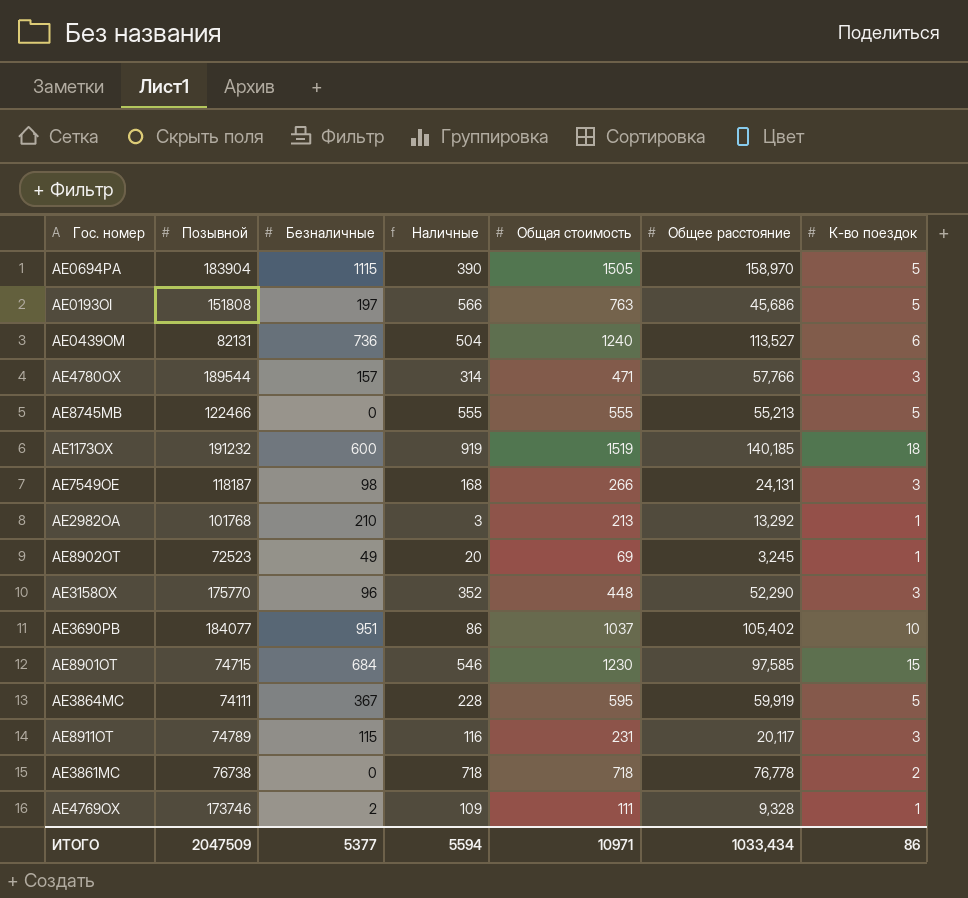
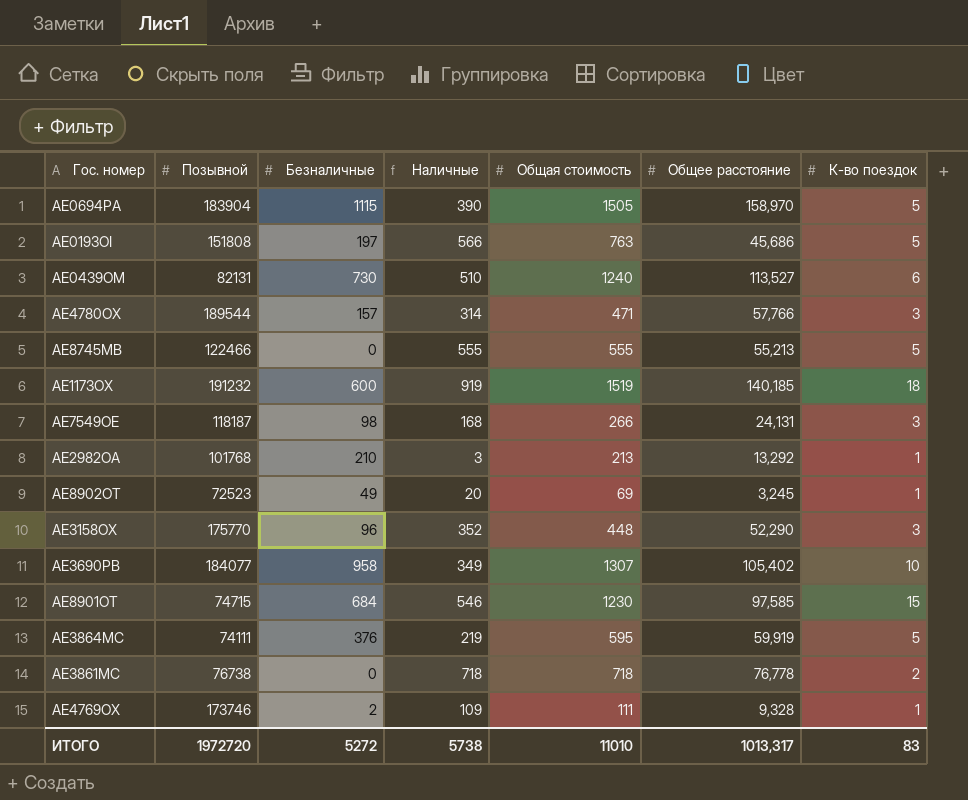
row AE8911OT: 74789 | 115 | 116 | 231 | 20,117 | 3 -> none
AE0439OM | Безналичные: 736 -> 730
AE0439OM | Наличные: 504 -> 510
AE3690PB | Безналичные: 951 -> 958
AE3690PB | Наличные: 86 -> 349
AE3690PB | Общая стоимость: 1037 -> 1307
AE3864MC | Безналичные: 367 -> 376
AE3864MC | Наличные: 228 -> 219
ИТОГО | Позывной: 2047509 -> 1972720
ИТОГО | Безналичные: 5377 -> 5272
ИТОГО | Наличные: 5594 -> 5738
ИТОГО | Общая стоимость: 10971 -> 11010
ИТОГО | Общее расстояние: 1033,434 -> 1013,317
ИТОГО | К-во поездок: 86 -> 83

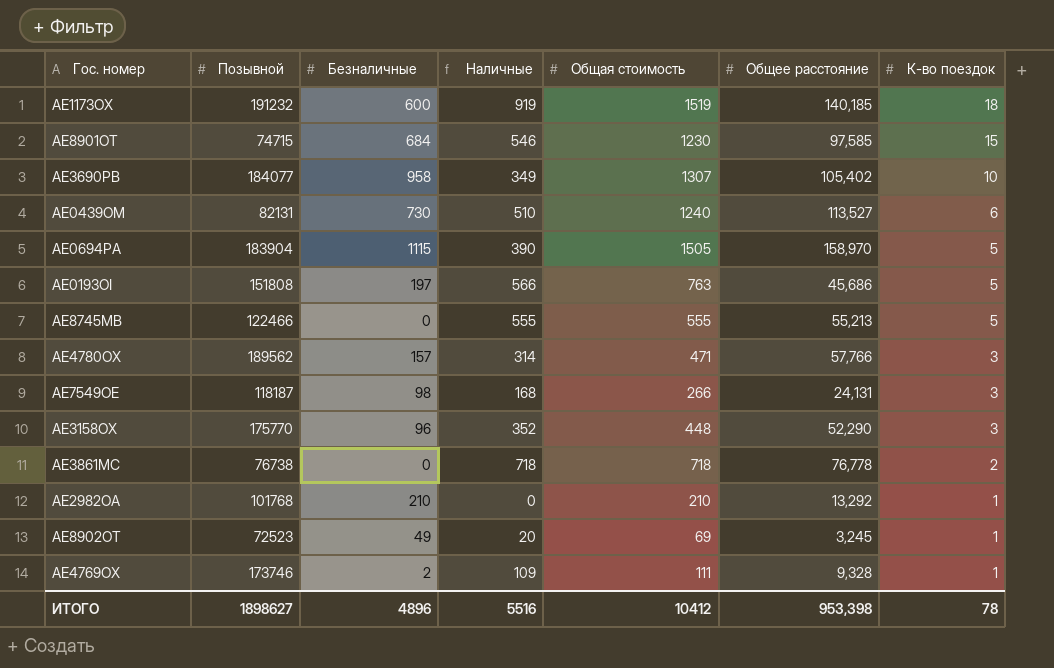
row order: none -> К-во поездок descending
row AE3864MC: 74111 | 376 | 219 | 595 | 59,919 | 5 -> none
AE4780OX | Позывной: 189544 -> 189562
AE2982OA | Наличные: 3 -> 0
AE2982OA | Общая стоимость: 213 -> 210
ИТОГО | Позывной: 1972720 -> 1898627
ИТОГО | Безналичные: 5272 -> 4896
ИТОГО | Наличные: 5738 -> 5516
ИТОГО | Общая стоимость: 11010 -> 10412
ИТОГО | Общее расстояние: 1013,317 -> 953,398
ИТОГО | К-во поездок: 83 -> 78

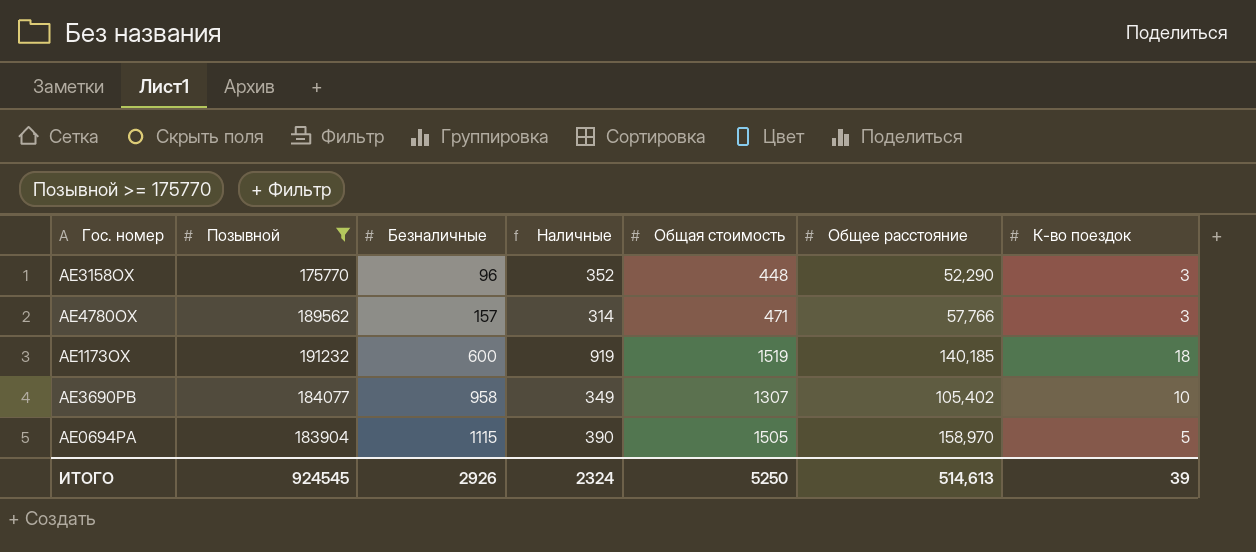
filter: none -> Позывной >= 175770
row order: К-во поездок descending -> Безналичные ascending
ИТОГО | Позывной: 1898627 -> 924545
ИТОГО | Безналичные: 4896 -> 2926
ИТОГО | Наличные: 5516 -> 2324
ИТОГО | Общая стоимость: 10412 -> 5250
ИТОГО | Общее расстояние: 953,398 -> 514,613
ИТОГО | К-во поездок: 78 -> 39

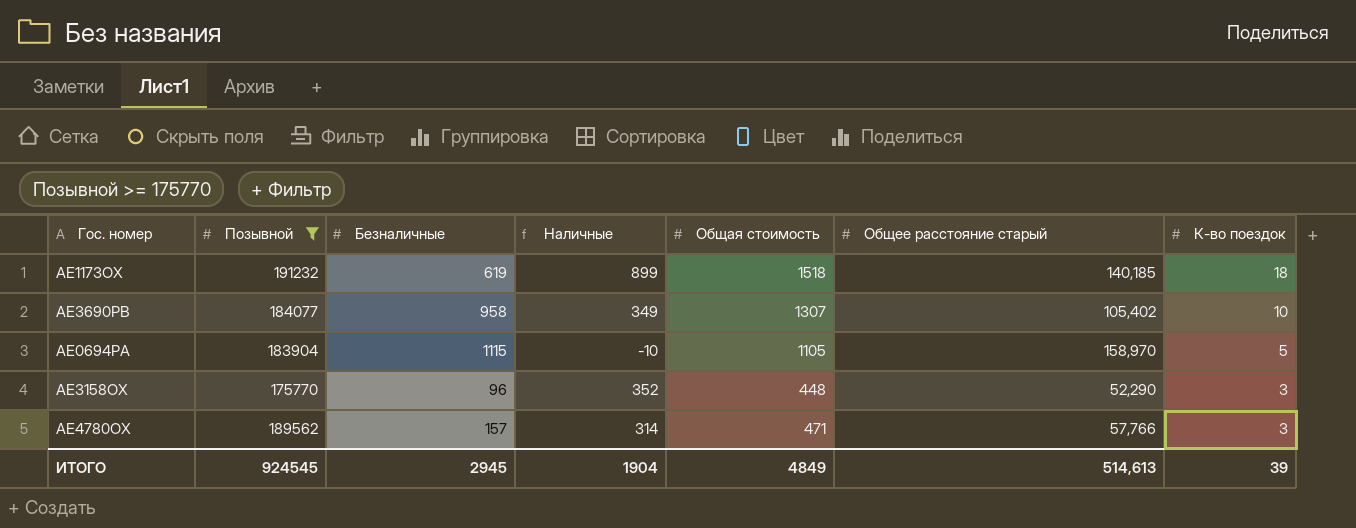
row order: Безналичные ascending -> К-во поездок descending
column name: Общее расстояние -> Общее расстояние старый
AE1173OX | Безналичные: 600 -> 619
AE1173OX | Наличные: 919 -> 899
AE1173OX | Общая стоимость: 1519 -> 1518
AE0694PA | Наличные: 390 -> -10
AE0694PA | Общая стоимость: 1505 -> 1105
ИТОГО | Безналичные: 2926 -> 2945
ИТОГО | Наличные: 2324 -> 1904
ИТОГО | Общая стоимость: 5250 -> 4849

